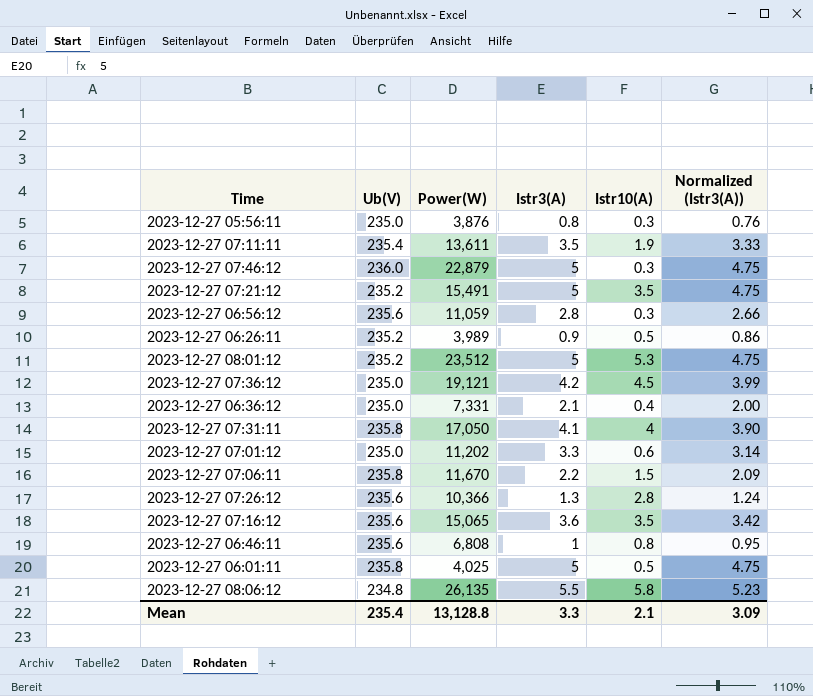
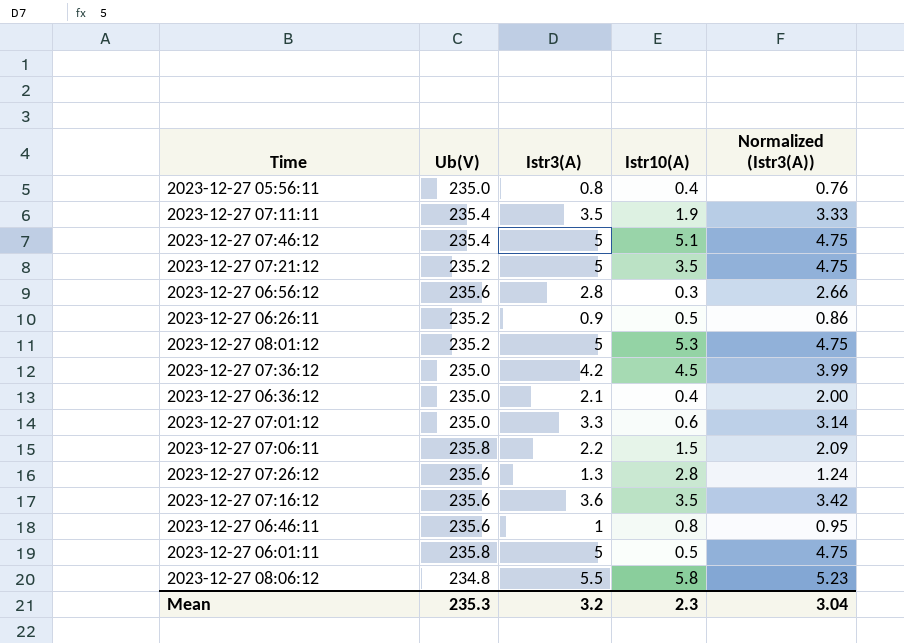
column Power(W) | position: 3 -> none
row 2023-12-27 07:31:11: 235.8 | 17,050 | 4.1 | 4 | 3.90 -> none
2023-12-27 05:56:11 | Istr10(A): 0.3 -> 0.4
2023-12-27 07:46:12 | Ub(V): 236.0 -> 235.4
2023-12-27 07:46:12 | Istr10(A): 0.3 -> 5.1
Mean | Ub(V): 235.4 -> 235.3
Mean | Istr3(A): 3.3 -> 3.2
Mean | Istr10(A): 2.1 -> 2.3
Mean | Normalized (Istr3(A)): 3.09 -> 3.04

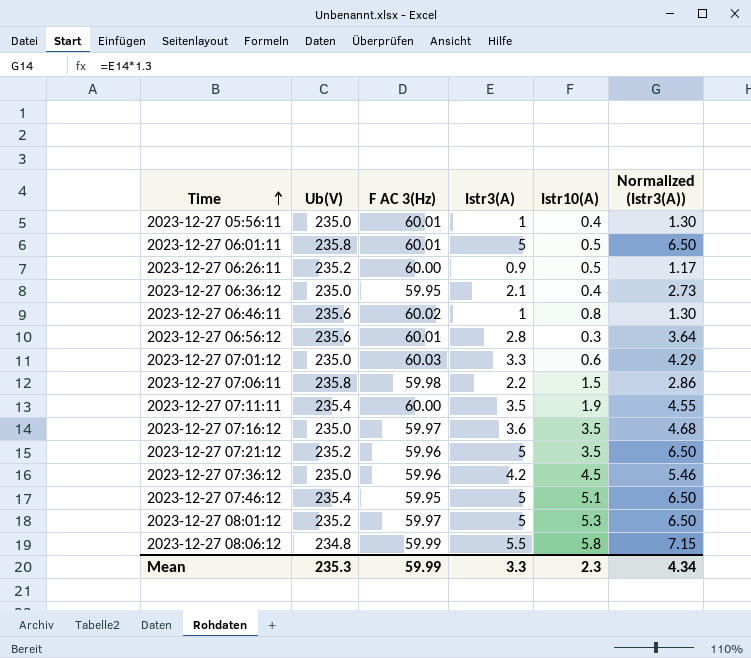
row order: none -> Time ascending
column F AC 3(Hz) | position: none -> 3
column Normalized (Istr3(A)) | formula: [Istr3(A)] * 0.95 -> [Istr3(A)] * 1.3
row 2023-12-27 07:26:12: 235.6 | 1.3 | 2.8 | 1.24 -> none
2023-12-27 05:56:11 | Istr3(A): 0.8 -> 1
2023-12-27 07:16:12 | Ub(V): 235.6 -> 235.0
Mean | Istr3(A): 3.2 -> 3.3
Mean | Normalized (Istr3(A)): 3.04 -> 4.34

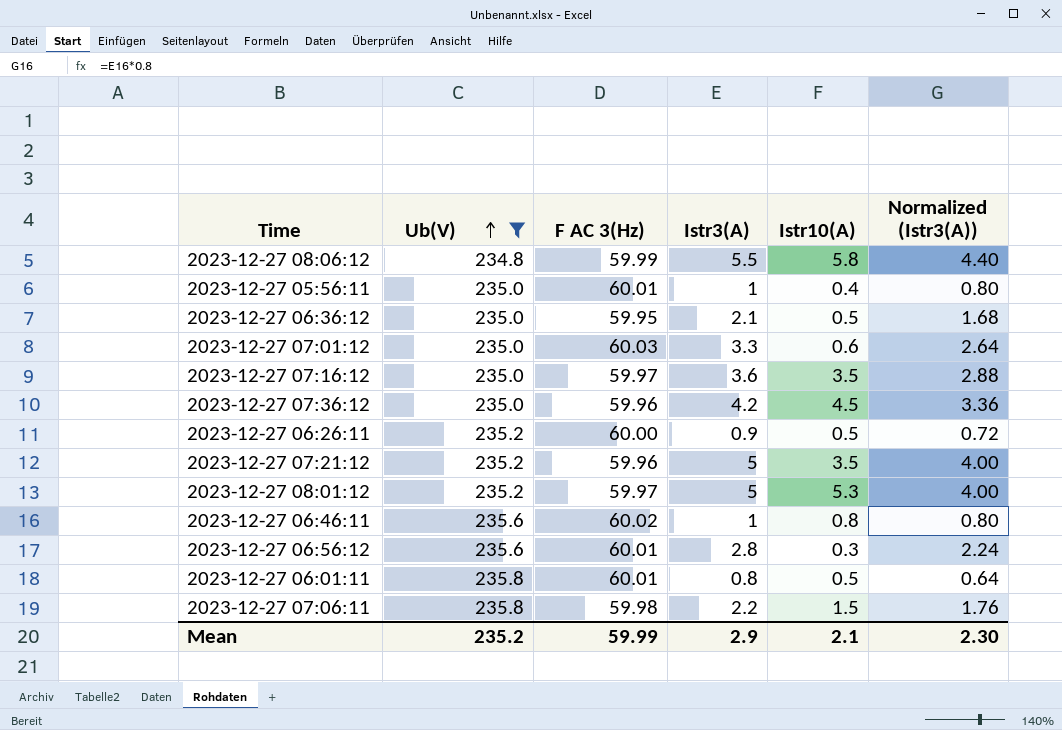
filter: none -> Ub(V) != 235.4
row order: Time ascending -> Ub(V) ascending
column Normalized (Istr3(A)) | formula: [Istr3(A)] * 1.3 -> [Istr3(A)] * 0.8
2023-12-27 06:36:12 | Istr10(A): 0.4 -> 0.5
2023-12-27 06:01:11 | Istr3(A): 5 -> 0.8
Mean | Ub(V): 235.3 -> 235.2
Mean | Istr3(A): 3.3 -> 2.9
Mean | Istr10(A): 2.3 -> 2.1
Mean | Normalized (Istr3(A)): 4.34 -> 2.30

